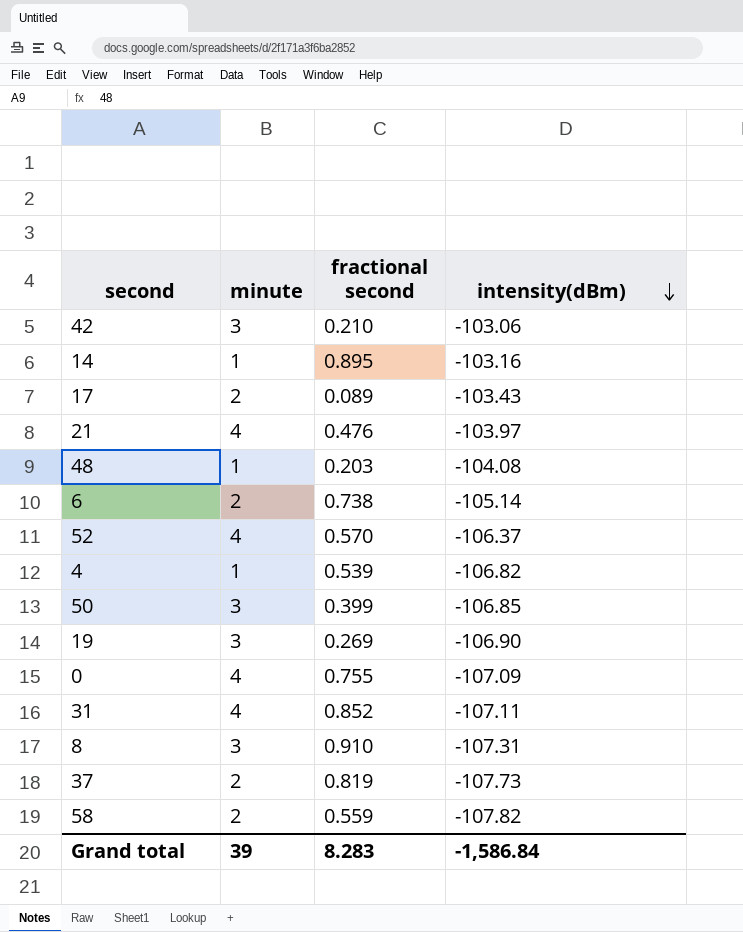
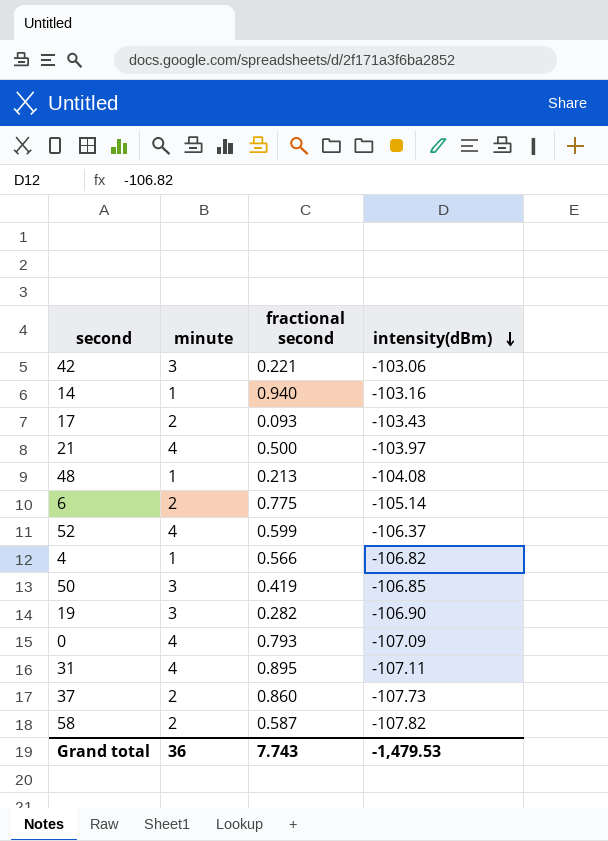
row 8: 3 | 0.910 | -107.31 -> none
42 | fractional second: 0.210 -> 0.221
14 | fractional second: 0.895 -> 0.940
17 | fractional second: 0.089 -> 0.093
21 | fractional second: 0.476 -> 0.500
48 | fractional second: 0.203 -> 0.213
6 | fractional second: 0.738 -> 0.775
52 | fractional second: 0.570 -> 0.599
4 | fractional second: 0.539 -> 0.566
50 | fractional second: 0.399 -> 0.419
19 | fractional second: 0.269 -> 0.282
0 | fractional second: 0.755 -> 0.793
31 | fractional second: 0.852 -> 0.895
37 | fractional second: 0.819 -> 0.860
58 | fractional second: 0.559 -> 0.587
Grand total | minute: 39 -> 36
Grand total | fractional second: 8.283 -> 7.743
Grand total | intensity(dBm): -1,586.84 -> -1,479.53

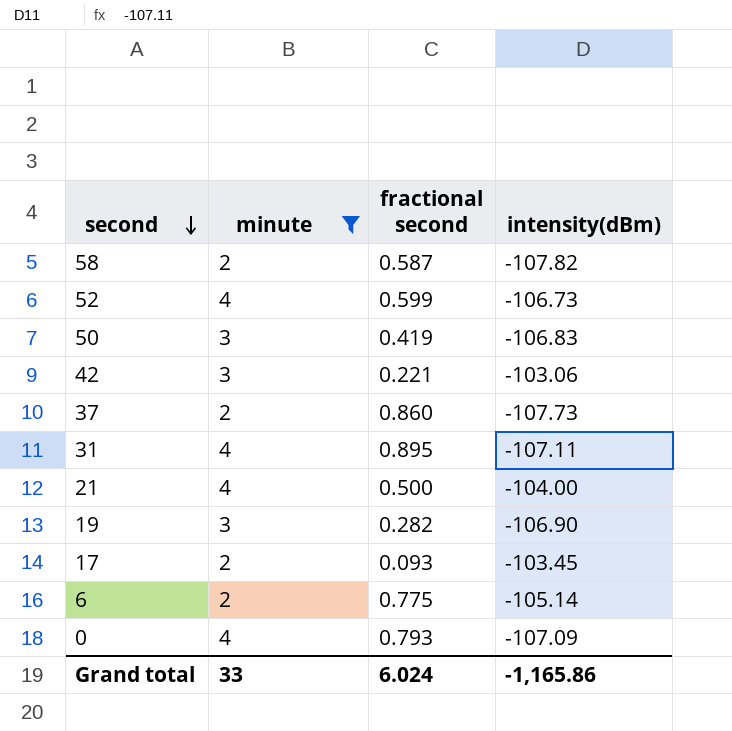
filter: none -> minute != 1
row order: intensity(dBm) descending -> second descending
52 | intensity(dBm): -106.37 -> -106.73
50 | intensity(dBm): -106.85 -> -106.83
21 | intensity(dBm): -103.97 -> -104.00
17 | intensity(dBm): -103.43 -> -103.45
Grand total | minute: 36 -> 33
Grand total | fractional second: 7.743 -> 6.024
Grand total | intensity(dBm): -1,479.53 -> -1,165.86

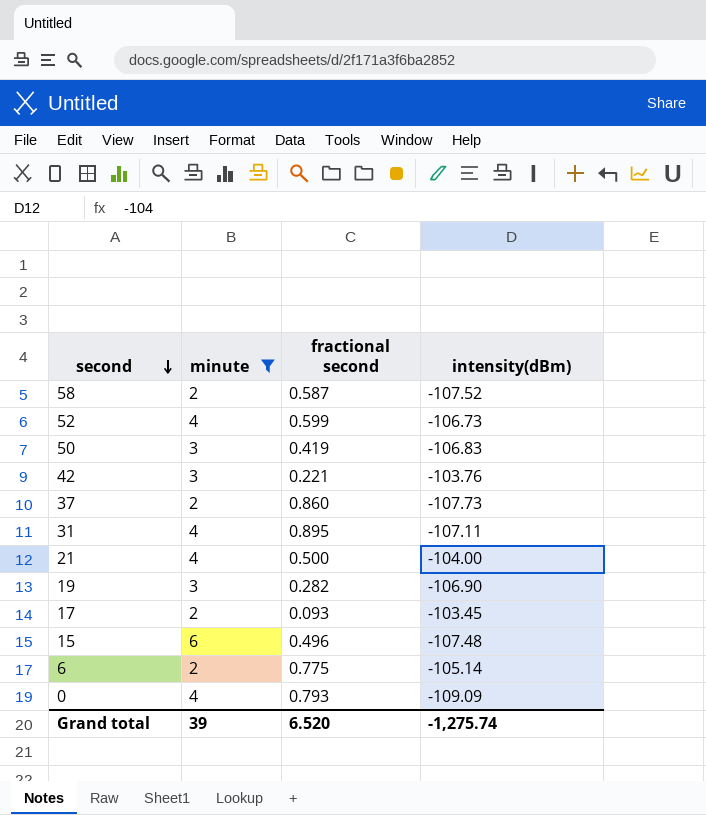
58 | intensity(dBm): -107.82 -> -107.52
42 | intensity(dBm): -103.06 -> -103.76
row 15: none -> 6 | 0.496 | -107.48
0 | intensity(dBm): -107.09 -> -109.09
Grand total | minute: 33 -> 39
Grand total | fractional second: 6.024 -> 6.520
Grand total | intensity(dBm): -1,165.86 -> -1,275.74

